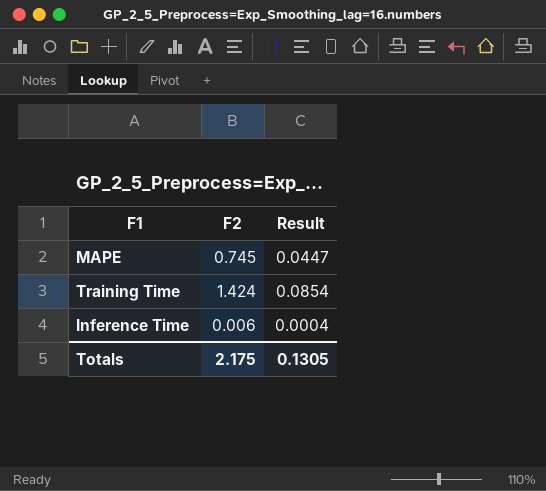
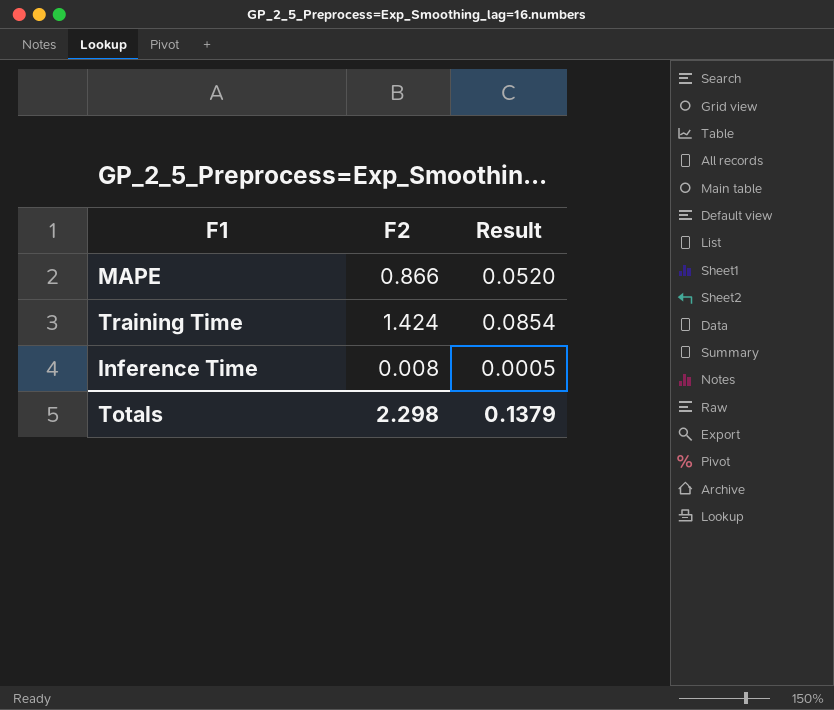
MAPE | F2: 0.745 -> 0.866
MAPE | Result: 0.0447 -> 0.0520
Inference Time | F2: 0.006 -> 0.008
Inference Time | Result: 0.0004 -> 0.0005
Totals | F2: 2.175 -> 2.298
Totals | Result: 0.1305 -> 0.1379

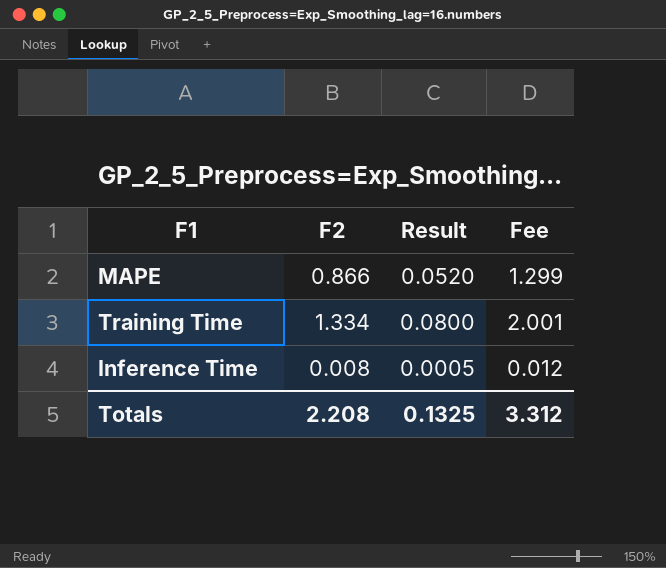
column Fee | formula: none -> [F2] * 1.5
Training Time | F2: 1.424 -> 1.334
Training Time | Result: 0.0854 -> 0.0800
Totals | F2: 2.298 -> 2.208
Totals | Result: 0.1379 -> 0.1325

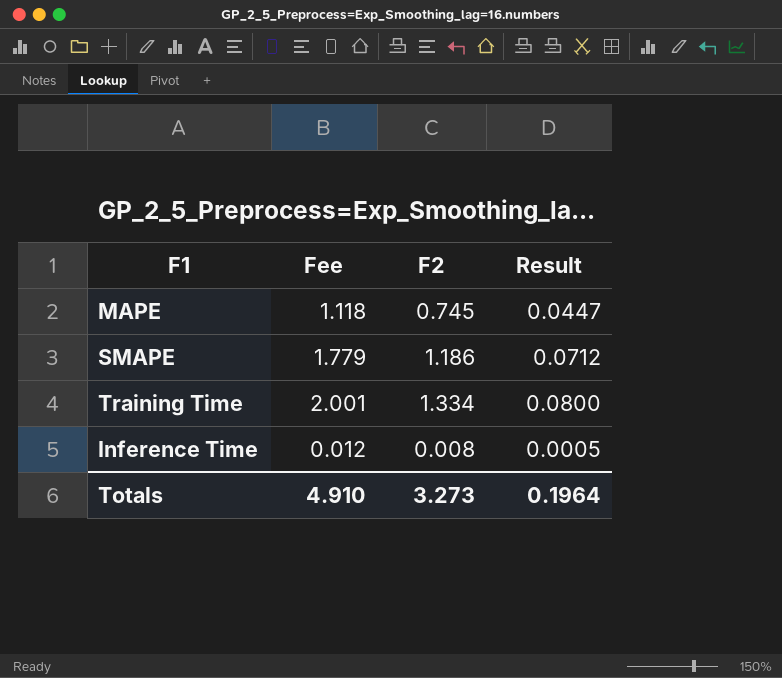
column Fee | position: 4 -> 2
MAPE | Fee: 1.299 -> 1.118
MAPE | F2: 0.866 -> 0.745
MAPE | Result: 0.0520 -> 0.0447
row SMAPE: none -> 1.779 | 1.186 | 0.0712
Totals | Fee: 3.312 -> 4.910
Totals | F2: 2.208 -> 3.273
Totals | Result: 0.1325 -> 0.1964

